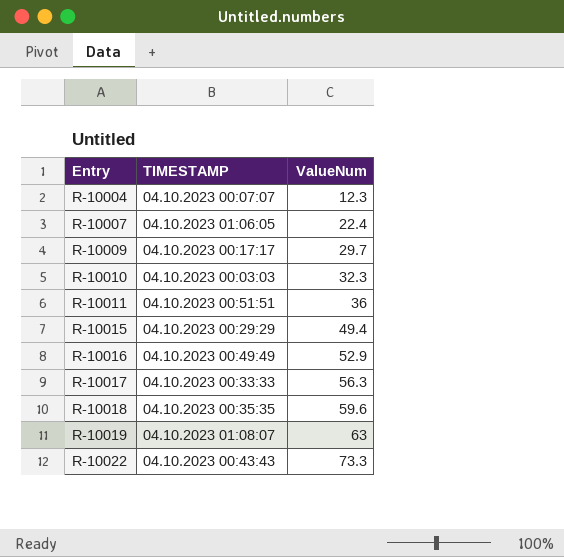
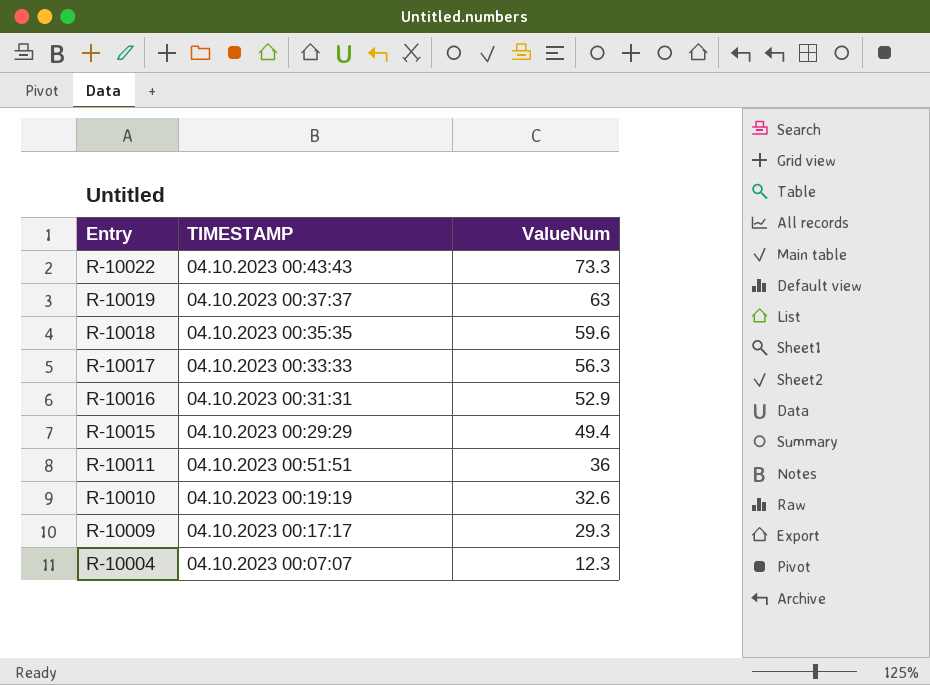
row order: Entry ascending -> Entry descending
row R-10007: 04.10.2023 01:06:05 | 22.4 -> none
R-10019 | TIMESTAMP: 04.10.2023 01:08:07 -> 04.10.2023 00:37:37
R-10016 | TIMESTAMP: 04.10.2023 00:49:49 -> 04.10.2023 00:31:31
R-10010 | TIMESTAMP: 04.10.2023 00:03:03 -> 04.10.2023 00:19:19
R-10010 | ValueNum: 32.3 -> 32.6
R-10009 | ValueNum: 29.7 -> 29.3

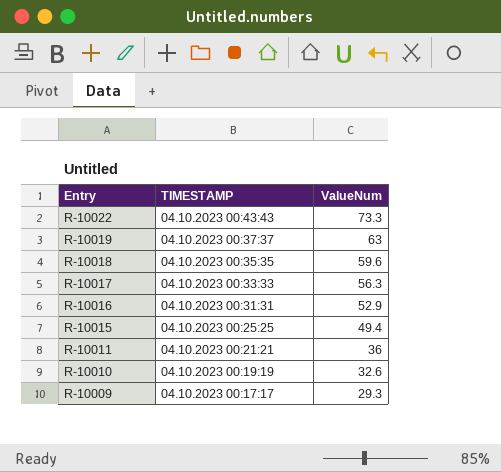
row R-10004: 04.10.2023 00:07:07 | 12.3 -> none
R-10015 | TIMESTAMP: 04.10.2023 00:29:29 -> 04.10.2023 00:25:25
R-10011 | TIMESTAMP: 04.10.2023 00:51:51 -> 04.10.2023 00:21:21

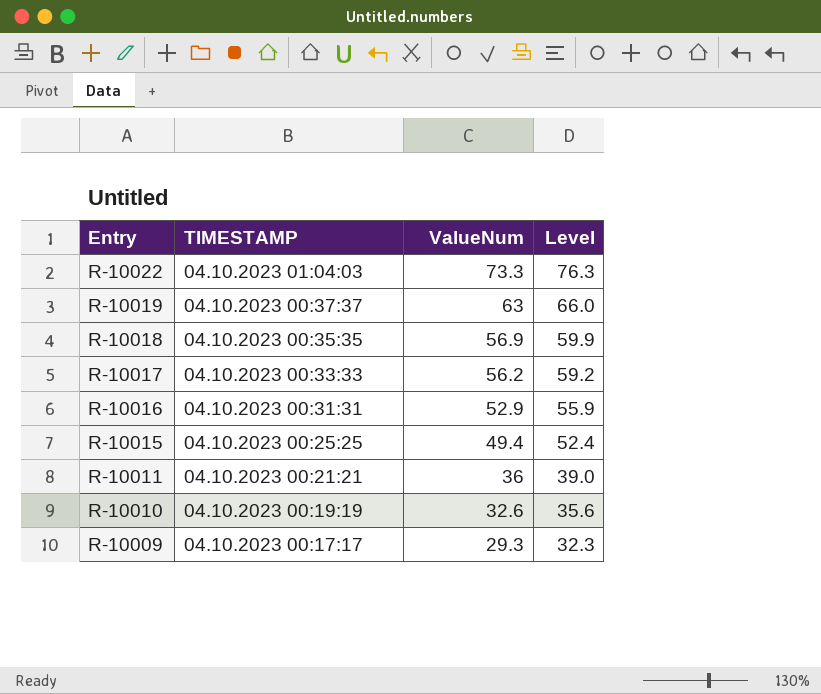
column Level | formula: none -> [ValueNum] + 3
R-10022 | TIMESTAMP: 04.10.2023 00:43:43 -> 04.10.2023 01:04:03
R-10018 | ValueNum: 59.6 -> 56.9
R-10017 | ValueNum: 56.3 -> 56.2

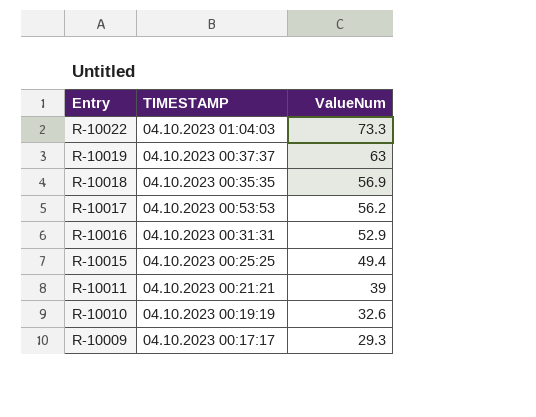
column Level | formula: [ValueNum] + 3 -> none
R-10017 | TIMESTAMP: 04.10.2023 00:33:33 -> 04.10.2023 00:53:53
R-10011 | ValueNum: 36 -> 39

